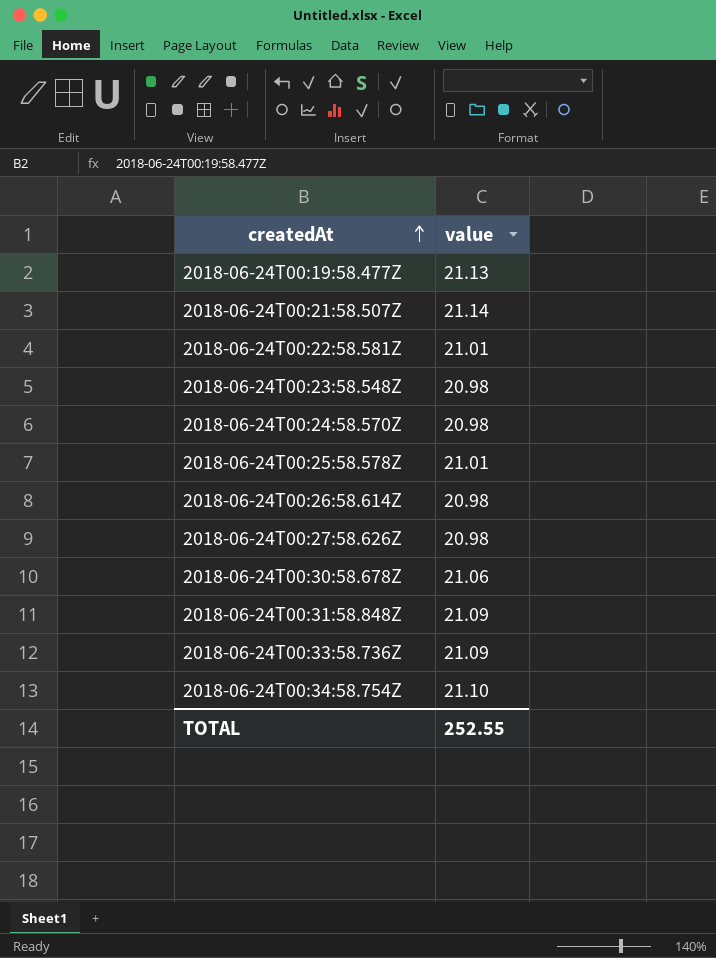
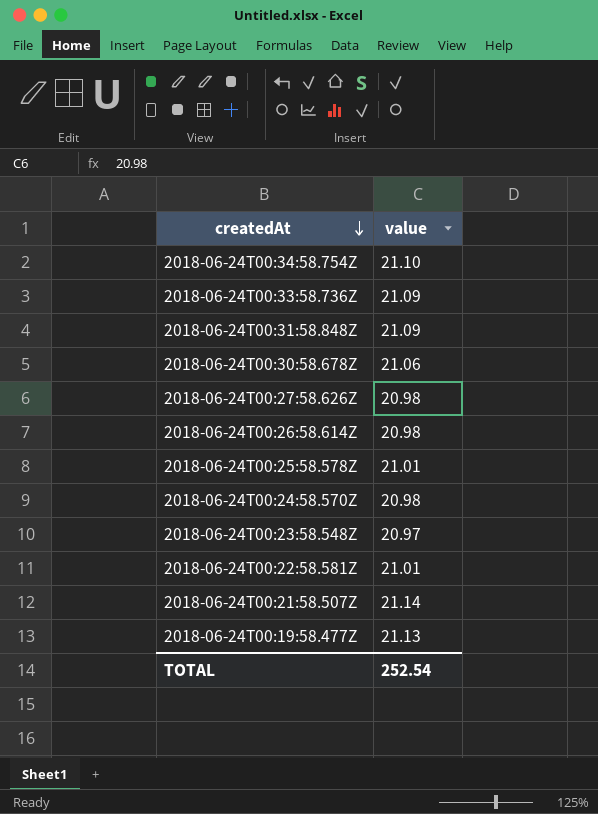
row order: createdAt ascending -> createdAt descending
2018-06-24T00:23:58.548Z | value: 20.98 -> 20.97
TOTAL | value: 252.55 -> 252.54

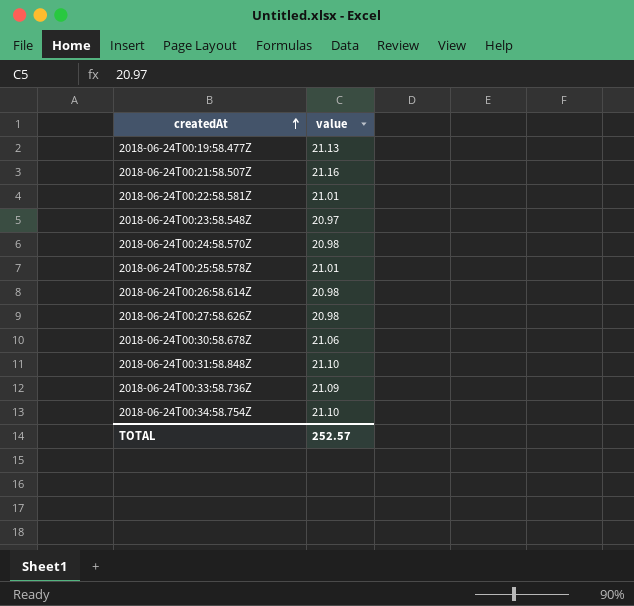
row order: createdAt descending -> createdAt ascending
2018-06-24T00:21:58.507Z | value: 21.14 -> 21.16
2018-06-24T00:31:58.848Z | value: 21.09 -> 21.10
TOTAL | value: 252.54 -> 252.57

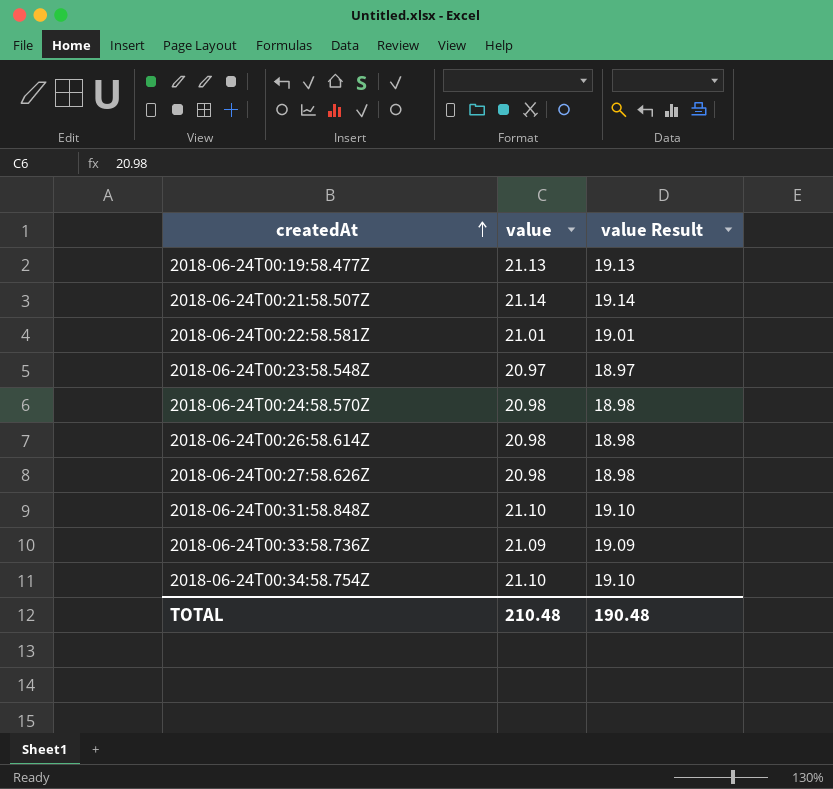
column value Result | formula: none -> [value] - 2
row 2018-06-24T00:25:58.578Z: 21.01 -> none
row 2018-06-24T00:30:58.678Z: 21.06 -> none
2018-06-24T00:21:58.507Z | value: 21.16 -> 21.14
TOTAL | value: 252.57 -> 210.48

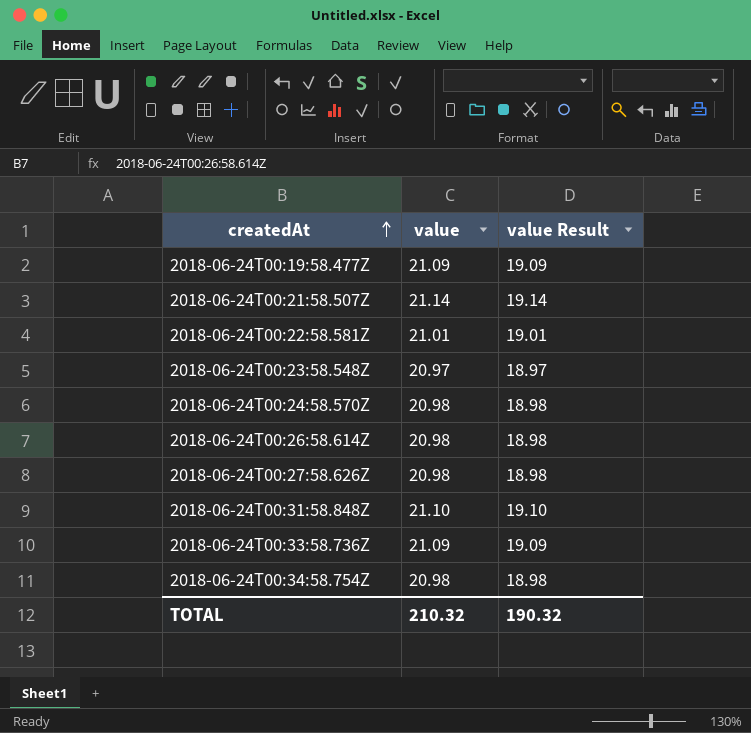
2018-06-24T00:19:58.477Z | value: 21.13 -> 21.09
2018-06-24T00:19:58.477Z | value Result: 19.13 -> 19.09
2018-06-24T00:34:58.754Z | value: 21.10 -> 20.98
2018-06-24T00:34:58.754Z | value Result: 19.10 -> 18.98
TOTAL | value: 210.48 -> 210.32
TOTAL | value Result: 190.48 -> 190.32

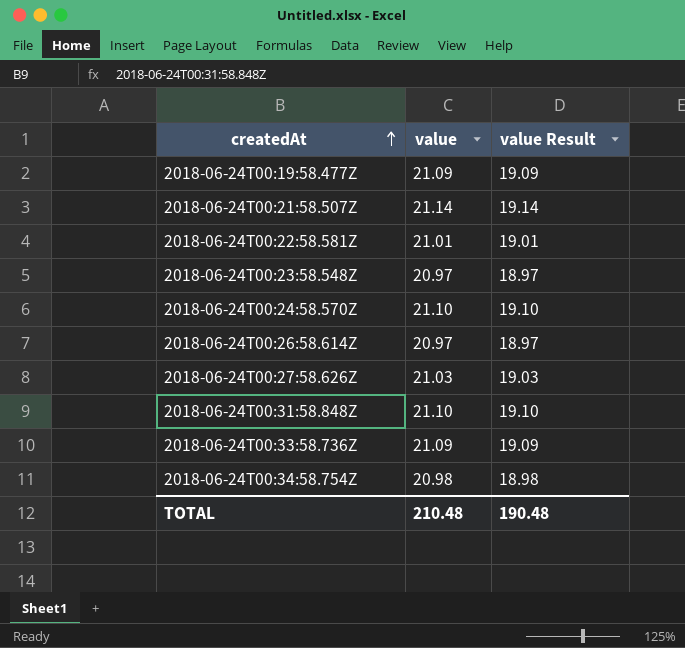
2018-06-24T00:24:58.570Z | value: 20.98 -> 21.10
2018-06-24T00:24:58.570Z | value Result: 18.98 -> 19.10
2018-06-24T00:26:58.614Z | value: 20.98 -> 20.97
2018-06-24T00:26:58.614Z | value Result: 18.98 -> 18.97
2018-06-24T00:27:58.626Z | value: 20.98 -> 21.03
2018-06-24T00:27:58.626Z | value Result: 18.98 -> 19.03
TOTAL | value: 210.32 -> 210.48
TOTAL | value Result: 190.32 -> 190.48

